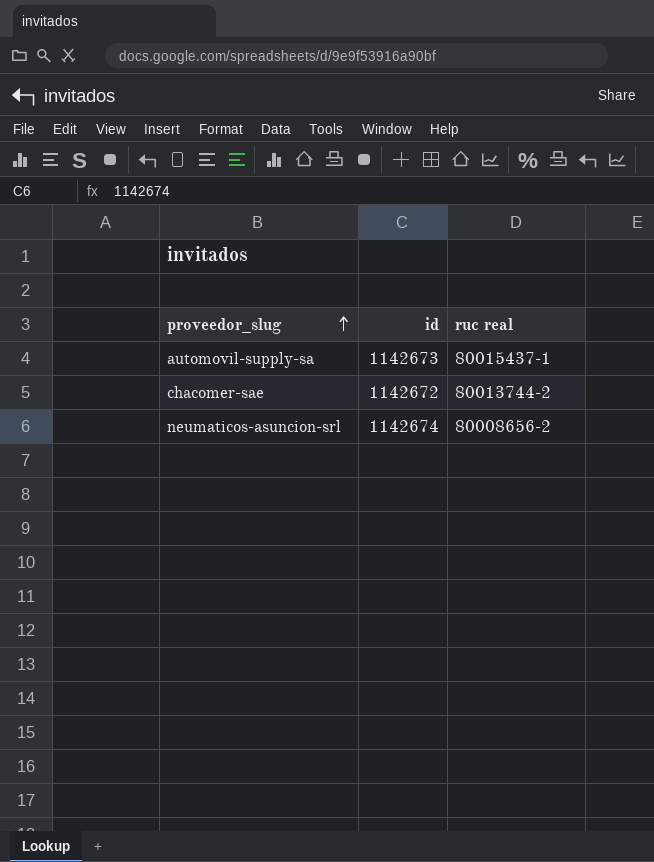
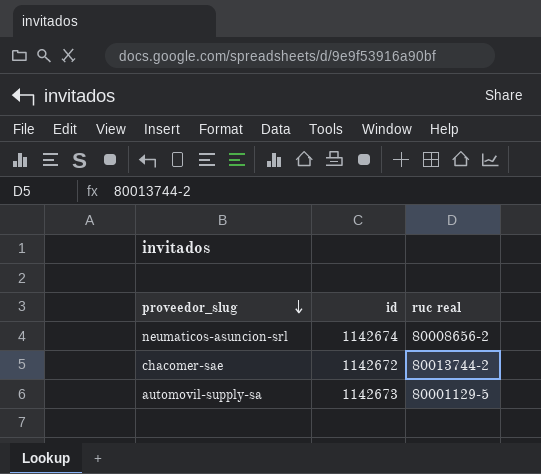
row order: proveedor_slug ascending -> proveedor_slug descending
automovil-supply-sa | ruc real: 80015437-1 -> 80001129-5

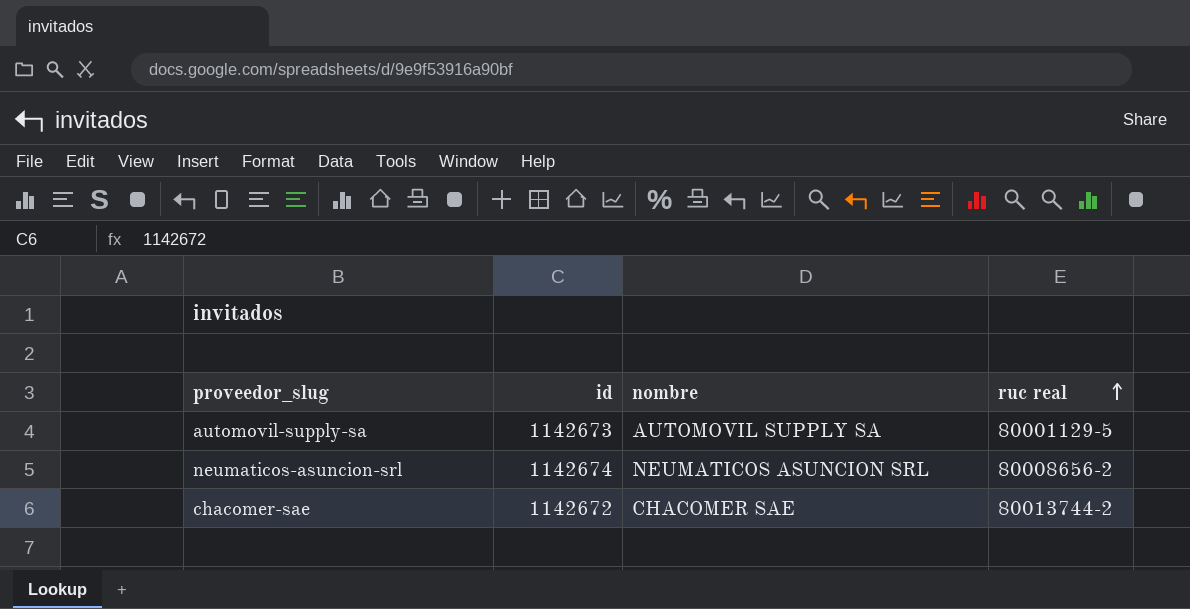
row order: proveedor_slug descending -> ruc real ascending
column nombre | position: none -> 3

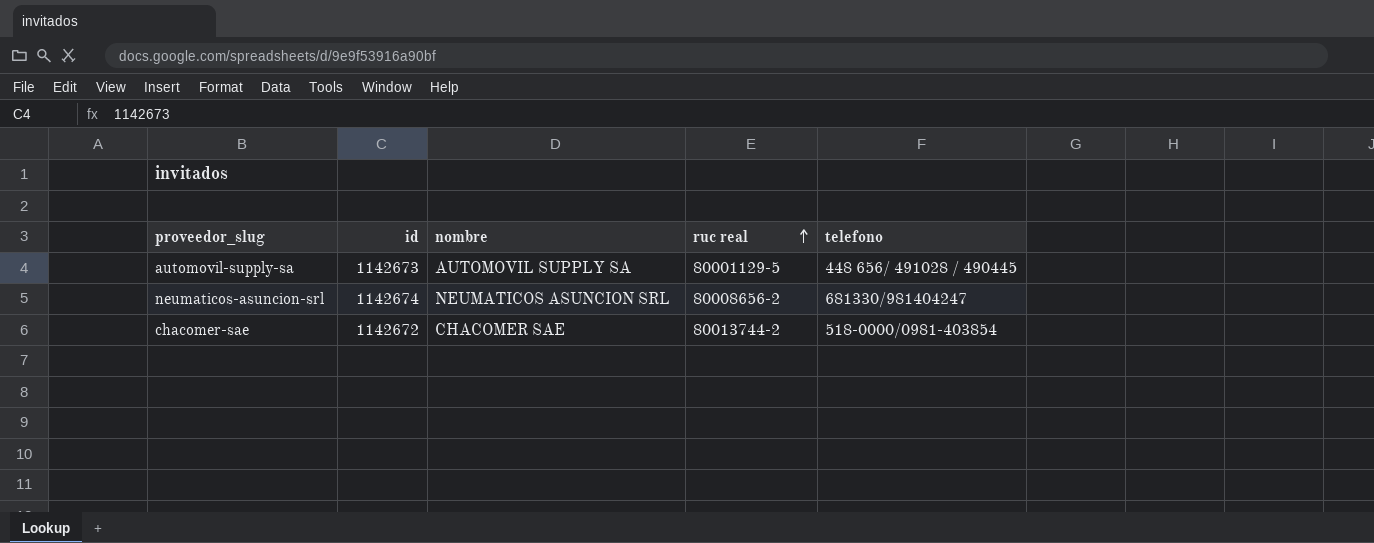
column telefono | position: none -> 5

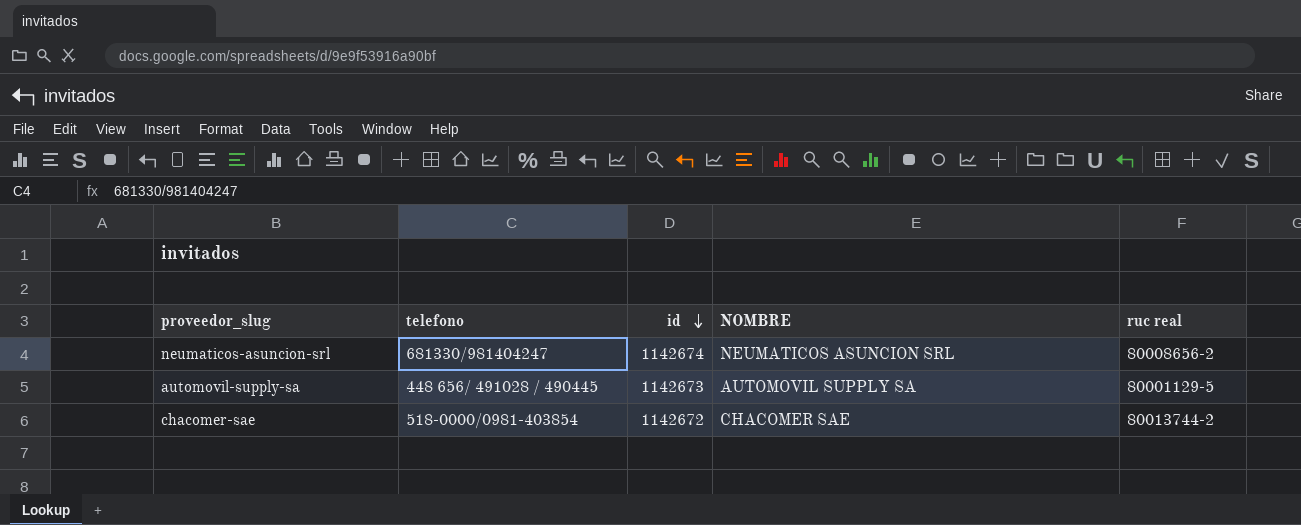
row order: ruc real ascending -> id descending
column telefono | position: 5 -> 2
column name: nombre -> NOMBRE

